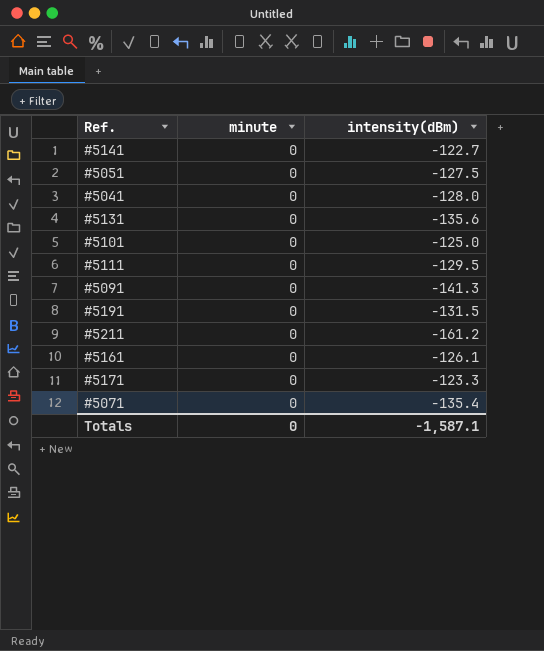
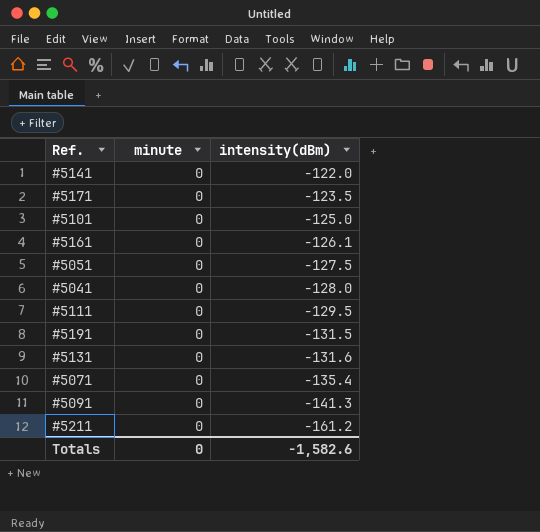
row order: none -> intensity(dBm) descending
#5141 | intensity(dBm): -122.7 -> -122.0
#5171 | intensity(dBm): -123.3 -> -123.5
#5131 | intensity(dBm): -135.6 -> -131.6
Totals | intensity(dBm): -1,587.1 -> -1,582.6

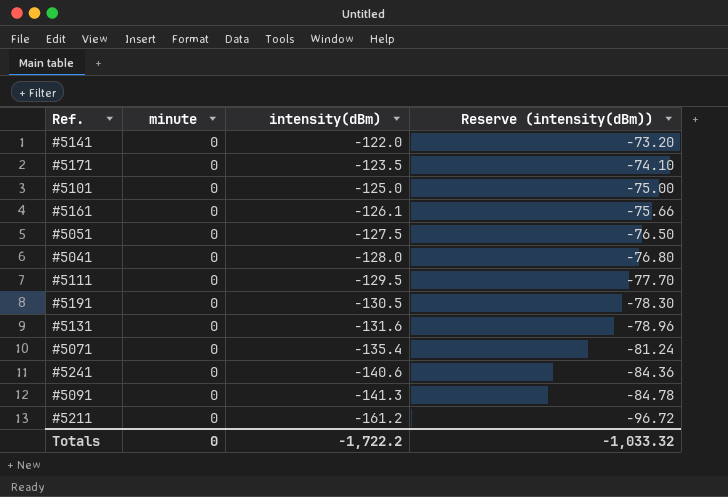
column Reserve (intensity(dBm)) | formula: none -> [intensity(dBm)] * 0.6
#5191 | intensity(dBm): -131.5 -> -130.5
row #5241: none -> 0 | -140.6 | -84.36
Totals | intensity(dBm): -1,582.6 -> -1,722.2

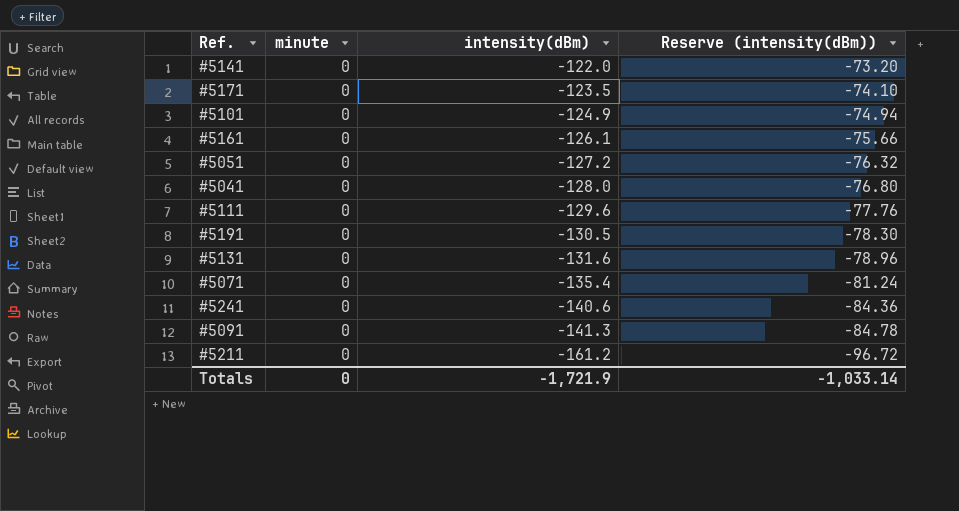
#5101 | intensity(dBm): -125.0 -> -124.9
#5101 | Reserve (intensity(dBm)): -75.00 -> -74.94
#5051 | intensity(dBm): -127.5 -> -127.2
#5051 | Reserve (intensity(dBm)): -76.50 -> -76.32
#5111 | intensity(dBm): -129.5 -> -129.6
#5111 | Reserve (intensity(dBm)): -77.70 -> -77.76
Totals | intensity(dBm): -1,722.2 -> -1,721.9
Totals | Reserve (intensity(dBm)): -1,033.32 -> -1,033.14

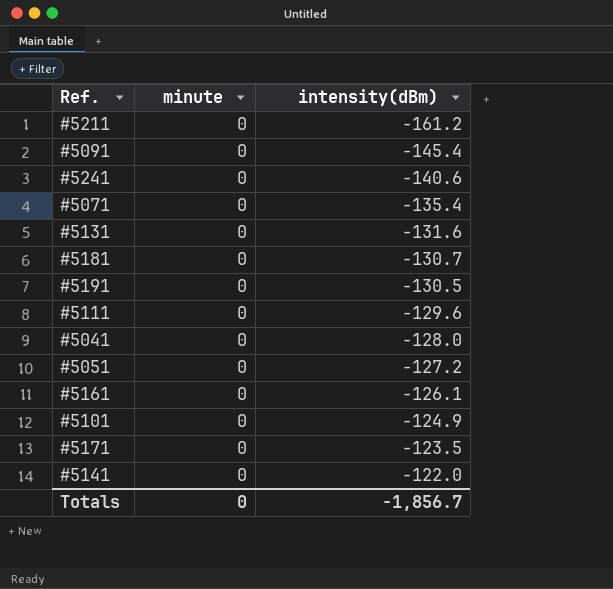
row order: intensity(dBm) descending -> intensity(dBm) ascending
column Reserve (intensity(dBm)) | formula: [intensity(dBm)] * 0.6 -> none
#5091 | intensity(dBm): -141.3 -> -145.4
row #5181: none -> 0 | -130.7
Totals | intensity(dBm): -1,721.9 -> -1,856.7

